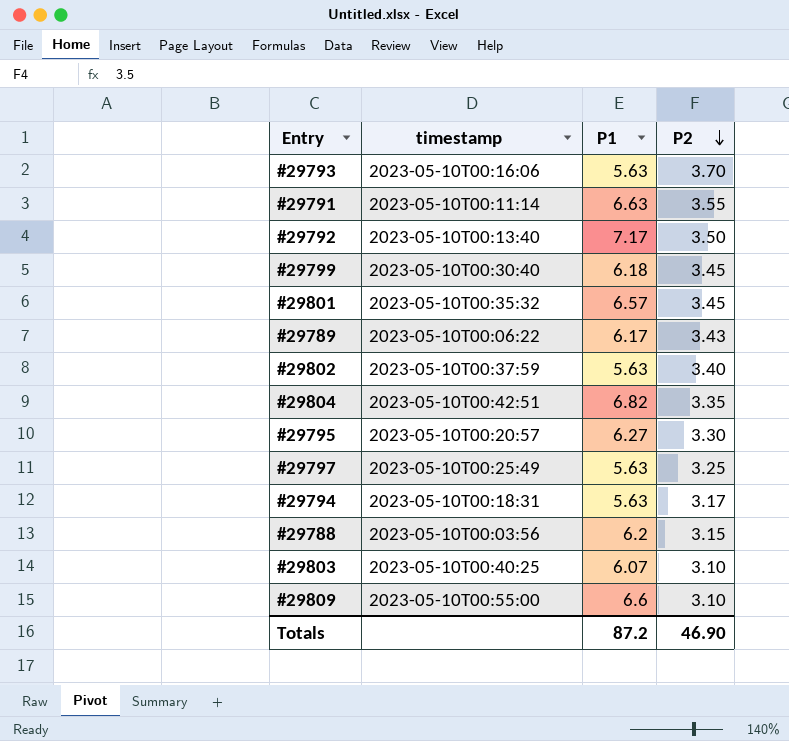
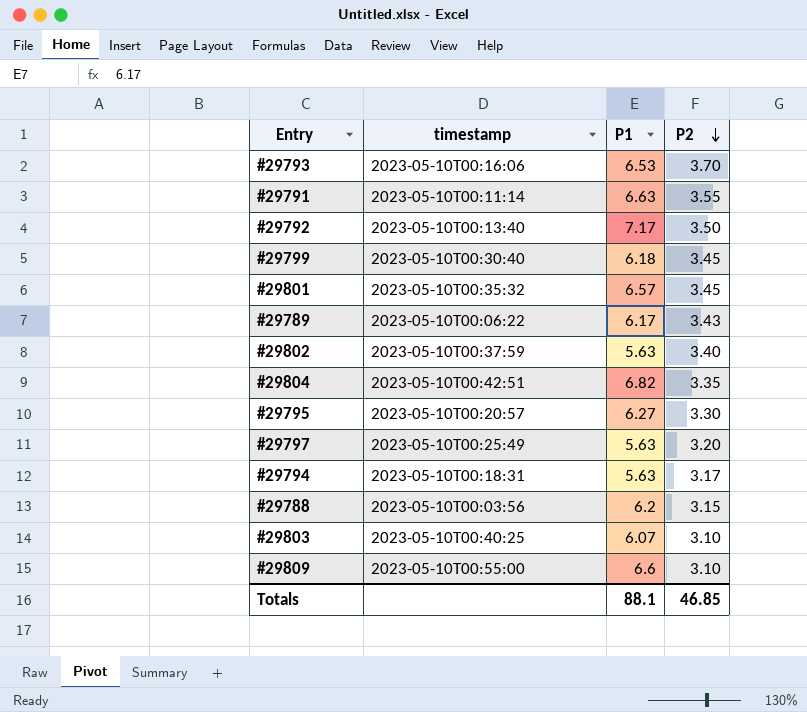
#29793 | P1: 5.63 -> 6.53
#29797 | P2: 3.25 -> 3.20
Totals | P1: 87.2 -> 88.1
Totals | P2: 46.90 -> 46.85

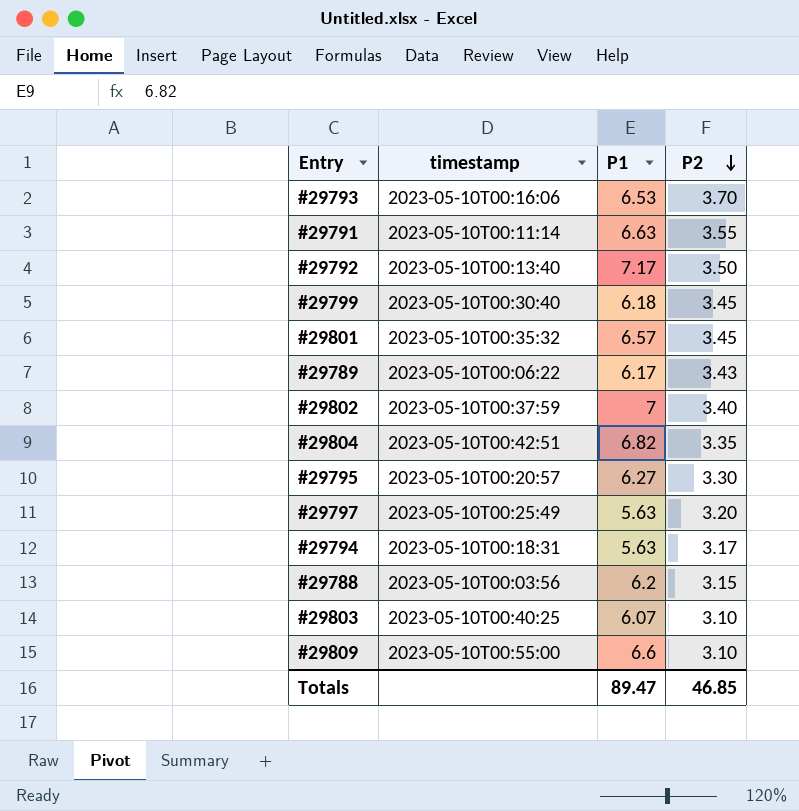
#29802 | P1: 5.63 -> 7
Totals | P1: 88.1 -> 89.47

